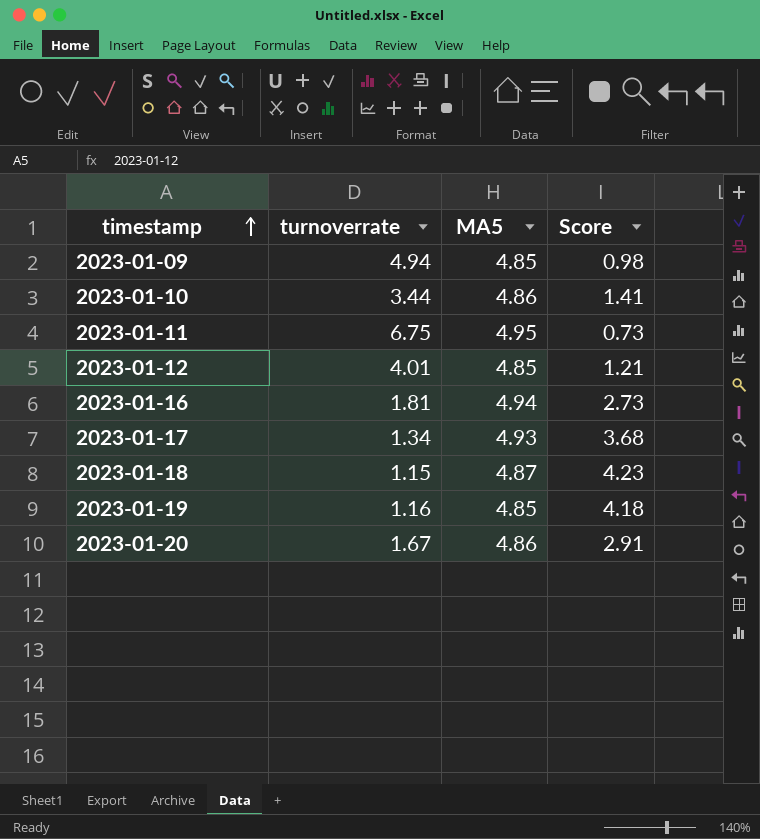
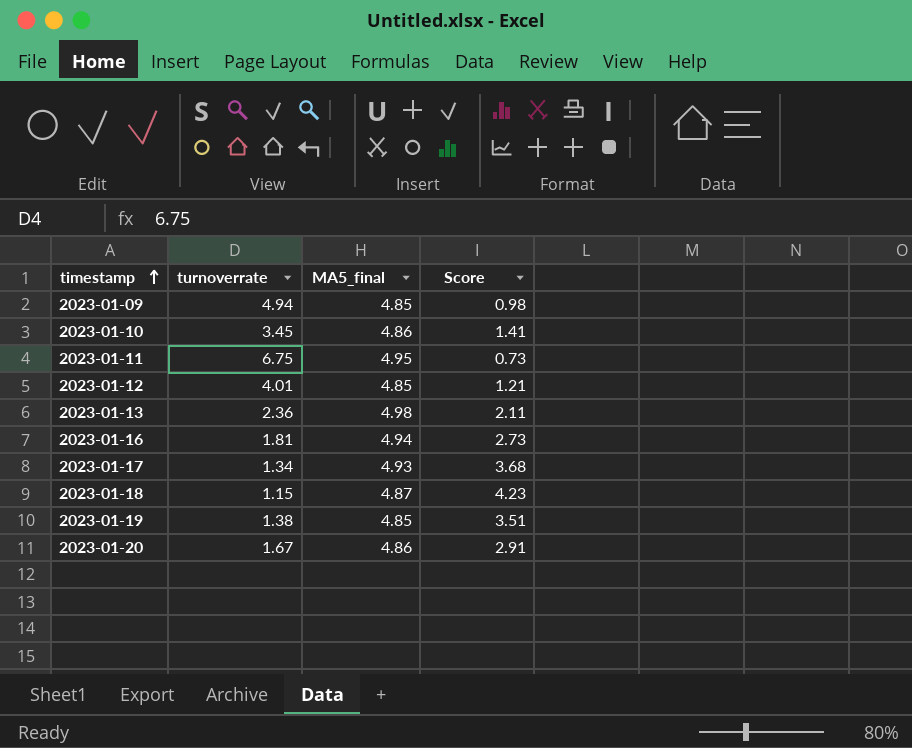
column name: MA5 -> MA5_final
2023-01-10 | turnoverrate: 3.44 -> 3.45
row 2023-01-13: none -> 2.36 | 4.98 | 2.11
2023-01-19 | turnoverrate: 1.16 -> 1.38
2023-01-19 | Score: 4.18 -> 3.51

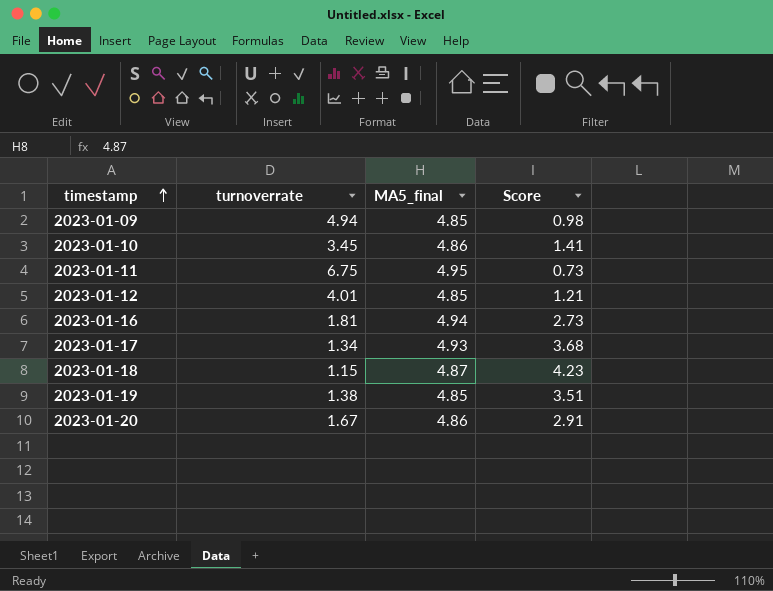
row 2023-01-13: 2.36 | 4.98 | 2.11 -> none

